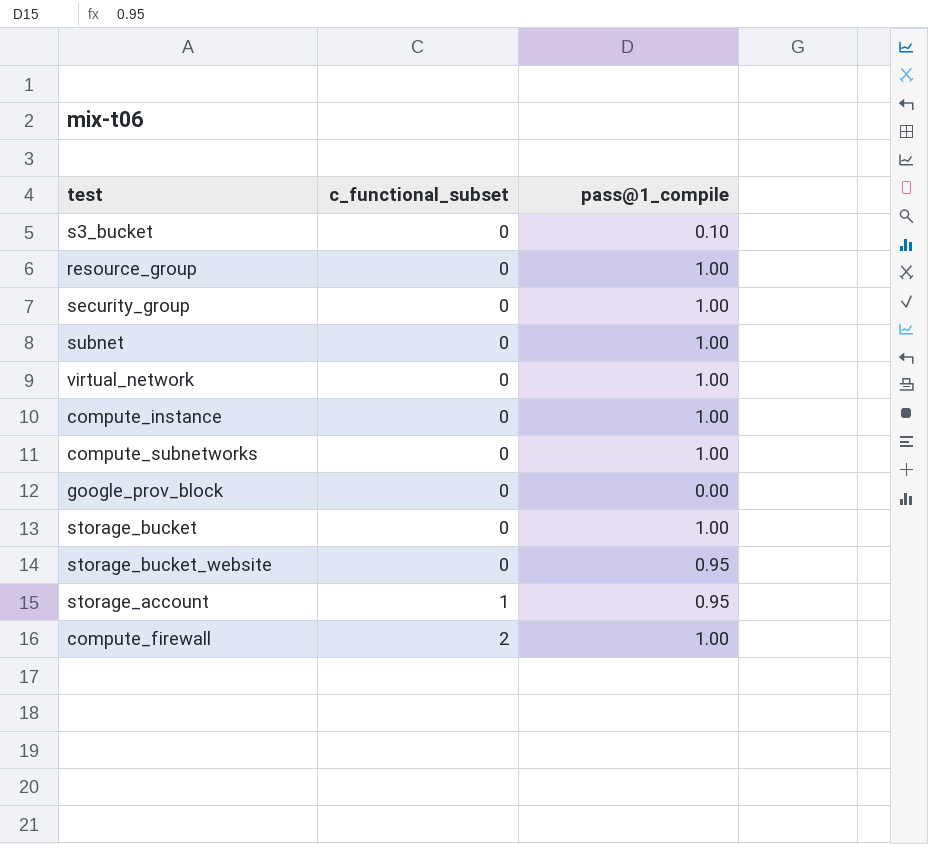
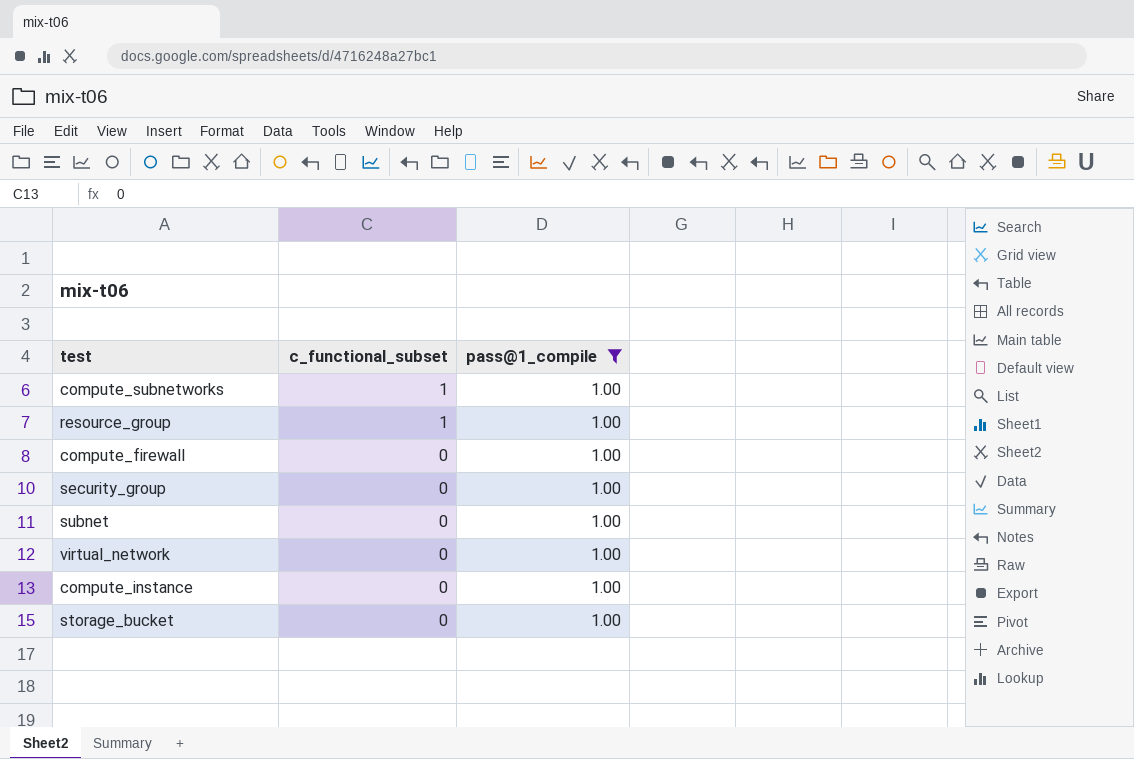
filter: none -> pass@1_compile = 1.00
row order: c_functional_subset ascending -> c_functional_subset descending
compute_subnetworks | c_functional_subset: 0 -> 1
resource_group | c_functional_subset: 0 -> 1
compute_firewall | c_functional_subset: 2 -> 0

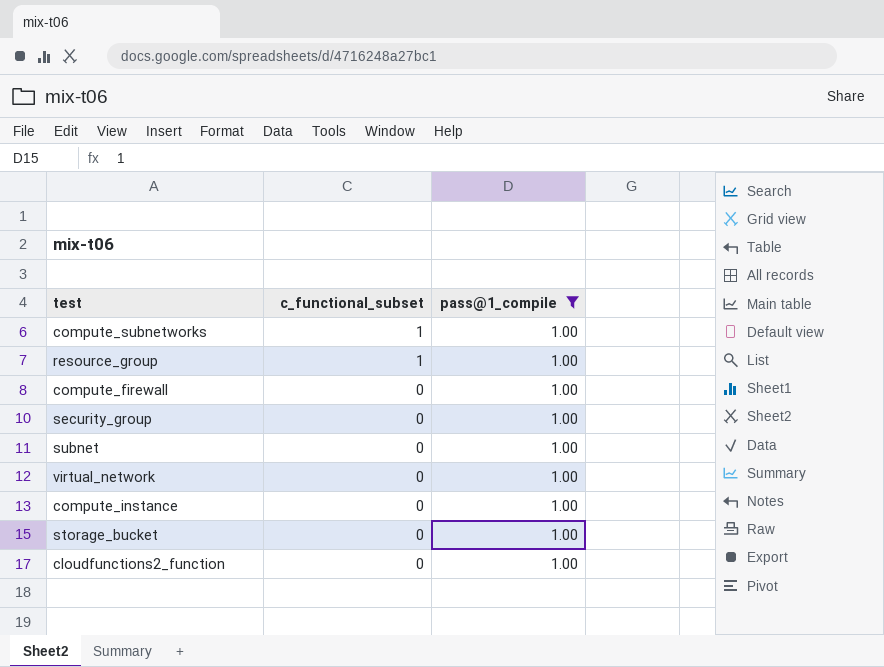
row cloudfunctions2_function: none -> 0 | 1.00

